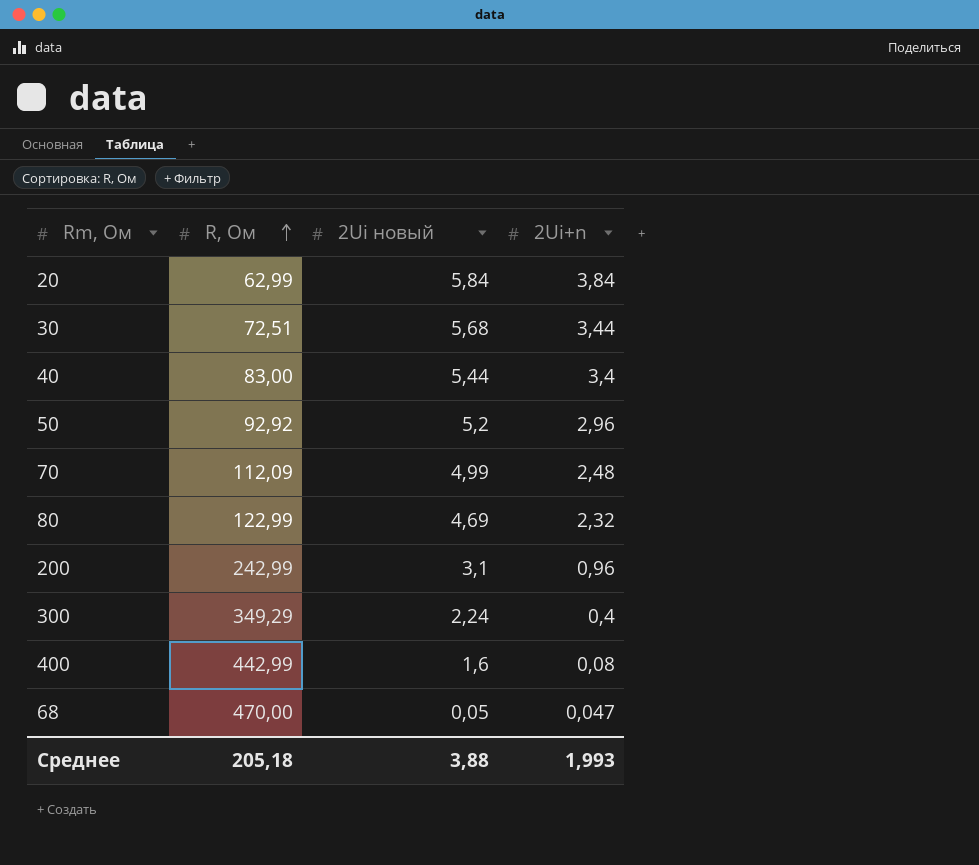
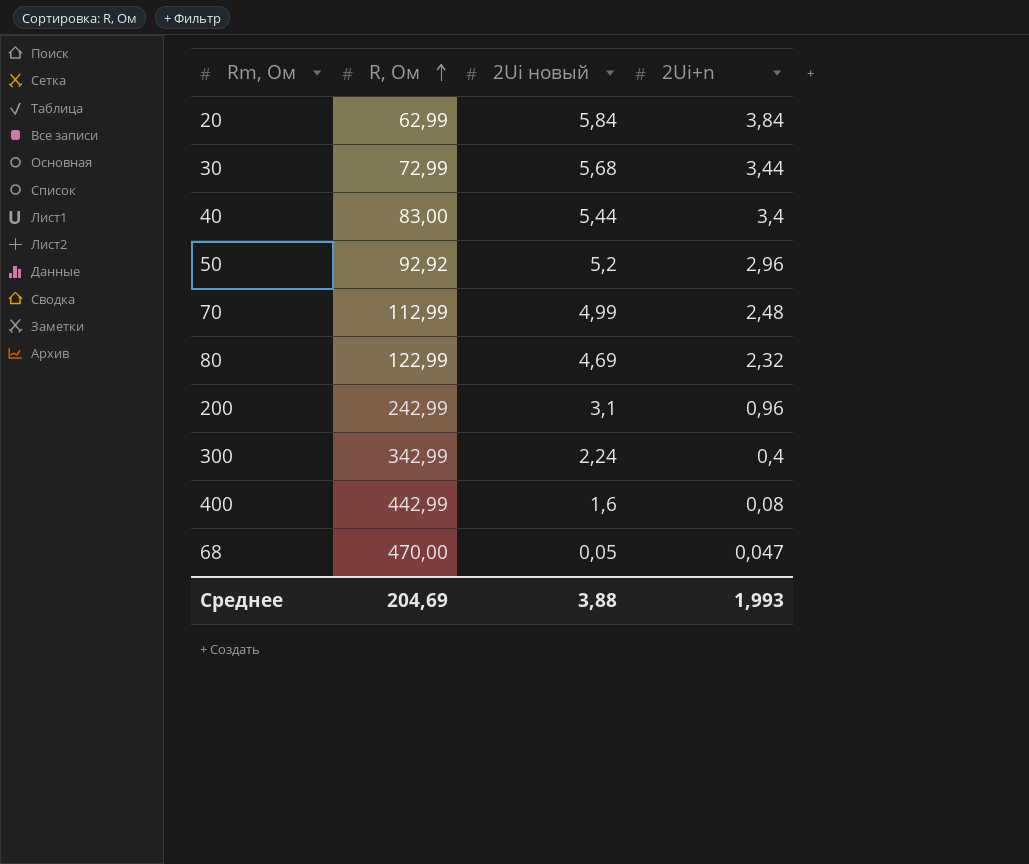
30 | R, Ом: 72,51 -> 72,99
70 | R, Ом: 112,09 -> 112,99
300 | R, Ом: 349,29 -> 342,99
Среднее | R, Ом: 205,18 -> 204,69

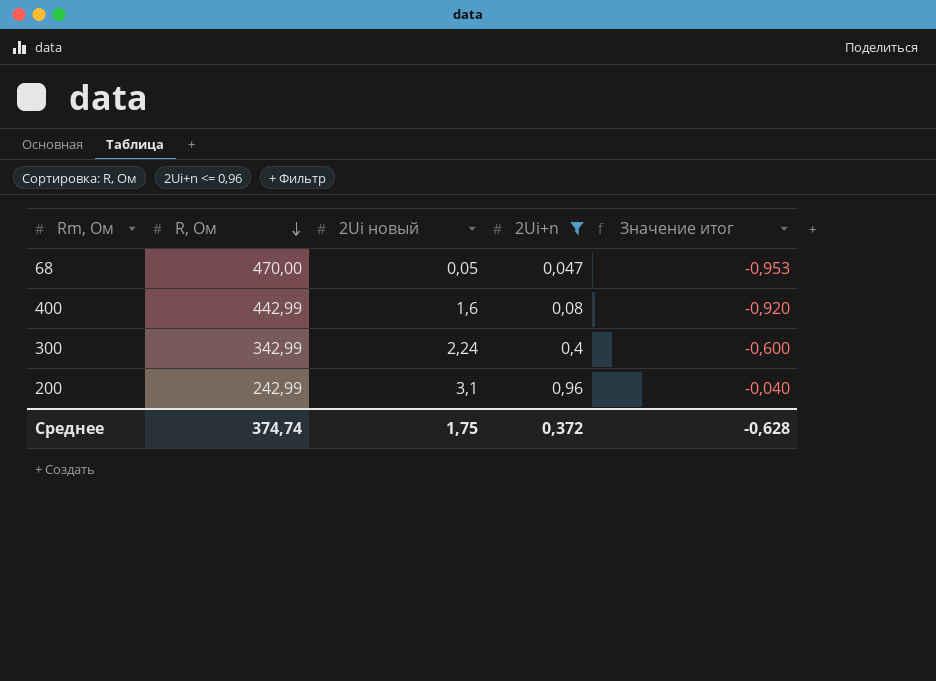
filter: none -> 2Ui+n <= 0,96
row order: R, Ом ascending -> R, Ом descending
column Значение итог | formula: none -> [2Ui+n] - 1
Среднее | R, Ом: 204,69 -> 374,74
Среднее | 2Ui новый: 3,88 -> 1,75
Среднее | 2Ui+n: 1,993 -> 0,372

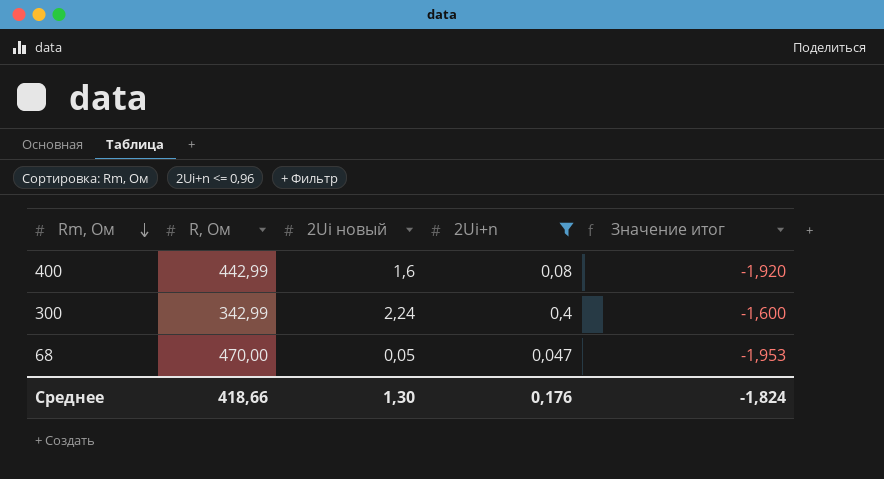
row order: R, Ом descending -> Rm, Ом descending
column Значение итог | formula: [2Ui+n] - 1 -> [2Ui+n] - 2
row 200: 242,99 | 3,1 | 0,96 | -0,040 -> none
Среднее | R, Ом: 374,74 -> 418,66
Среднее | 2Ui новый: 1,75 -> 1,30
Среднее | 2Ui+n: 0,372 -> 0,176
Среднее | Значение итог: -0,628 -> -1,824

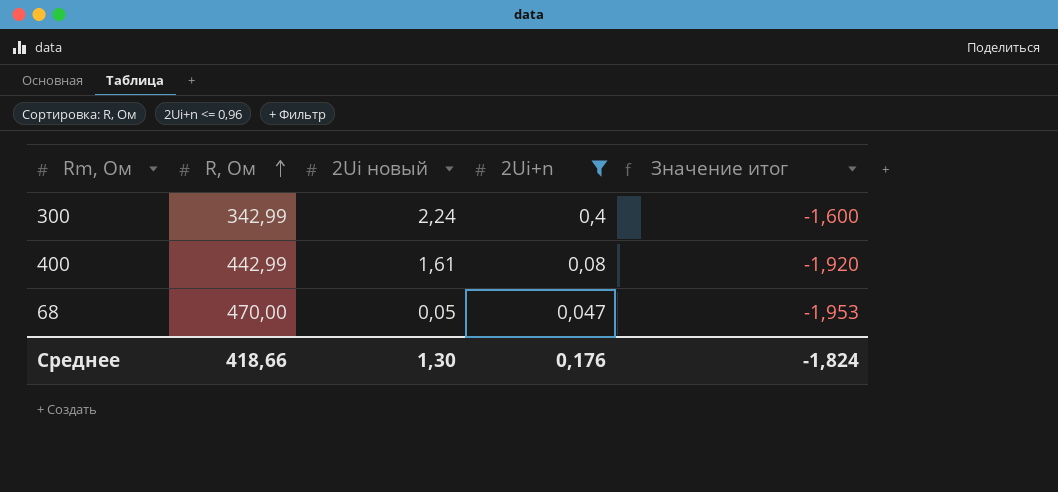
row order: Rm, Ом descending -> R, Ом ascending
400 | 2Ui новый: 1,6 -> 1,61

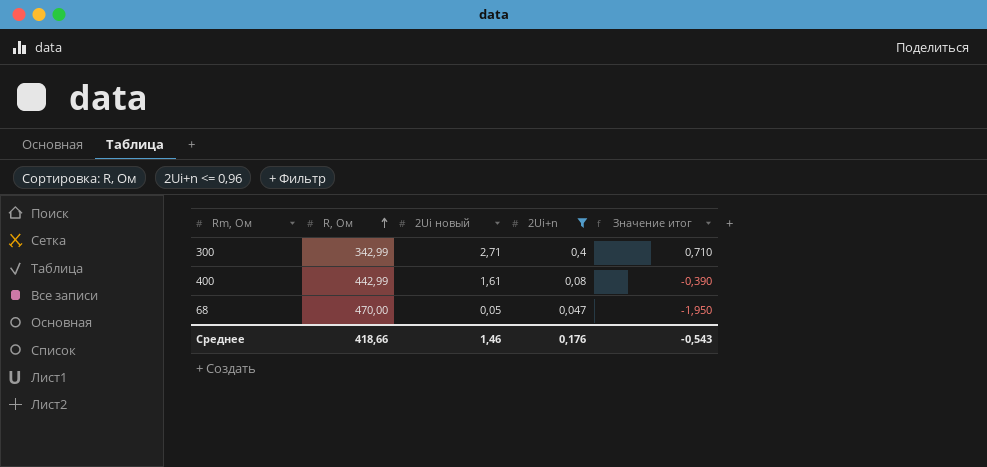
column Значение итог | formula: [2Ui+n] - 2 -> [2Ui новый] - 2
300 | 2Ui новый: 2,24 -> 2,71
Среднее | 2Ui новый: 1,30 -> 1,46
Среднее | Значение итог: -1,824 -> -0,543

